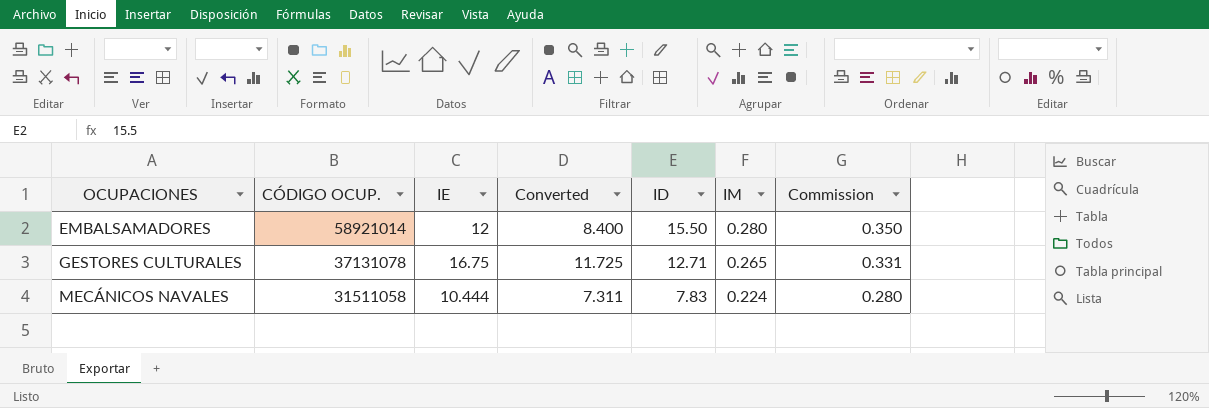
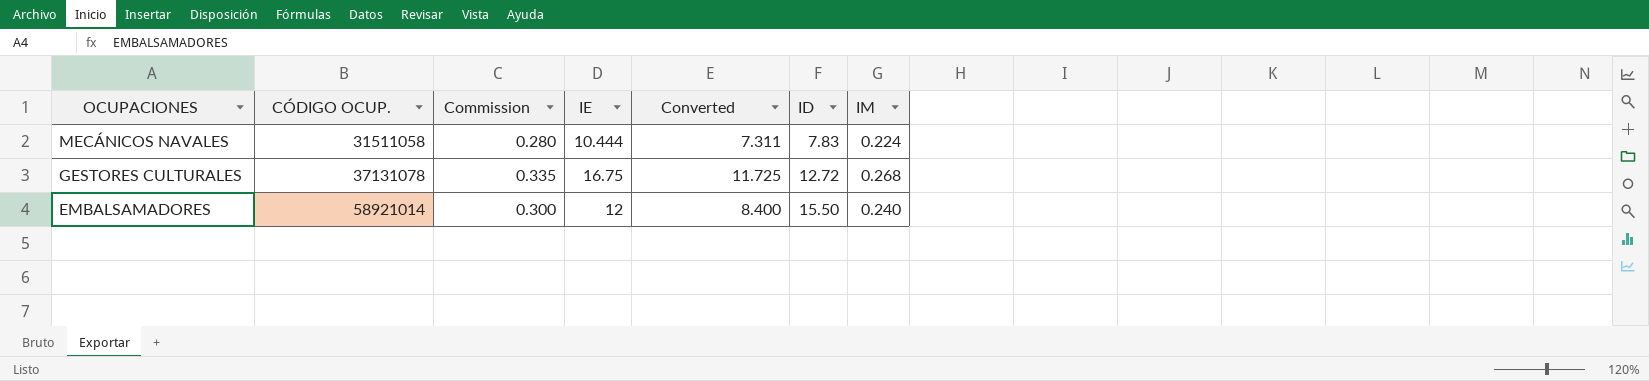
row order: OCUPACIONES ascending -> OCUPACIONES descending
column Commission | position: 7 -> 3
GESTORES CULTURALES | Commission: 0.331 -> 0.335
GESTORES CULTURALES | ID: 12.71 -> 12.72
GESTORES CULTURALES | IM: 0.265 -> 0.268
EMBALSAMADORES | Commission: 0.350 -> 0.300
EMBALSAMADORES | IM: 0.280 -> 0.240

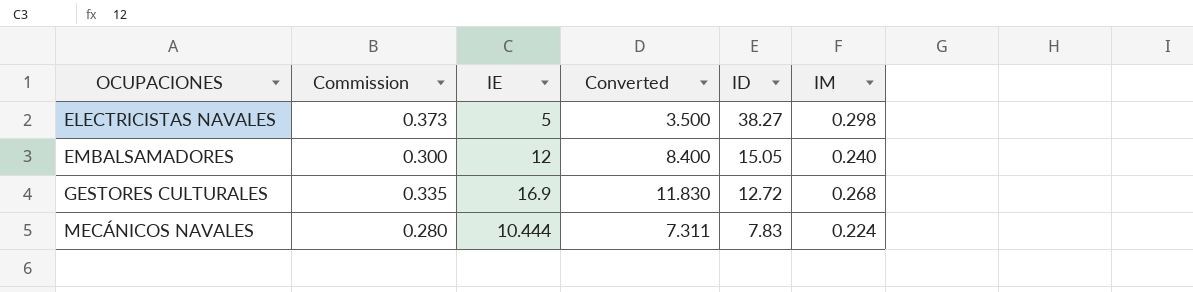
row order: OCUPACIONES descending -> OCUPACIONES ascending
column CÓDIGO OCUP. | position: 2 -> none
row ELECTRICISTAS NAVALES: none -> 0.373 | 5 | 3.500 | 38.27 | 0.298
EMBALSAMADORES | ID: 15.50 -> 15.05
GESTORES CULTURALES | IE: 16.75 -> 16.9
GESTORES CULTURALES | Converted: 11.725 -> 11.830

